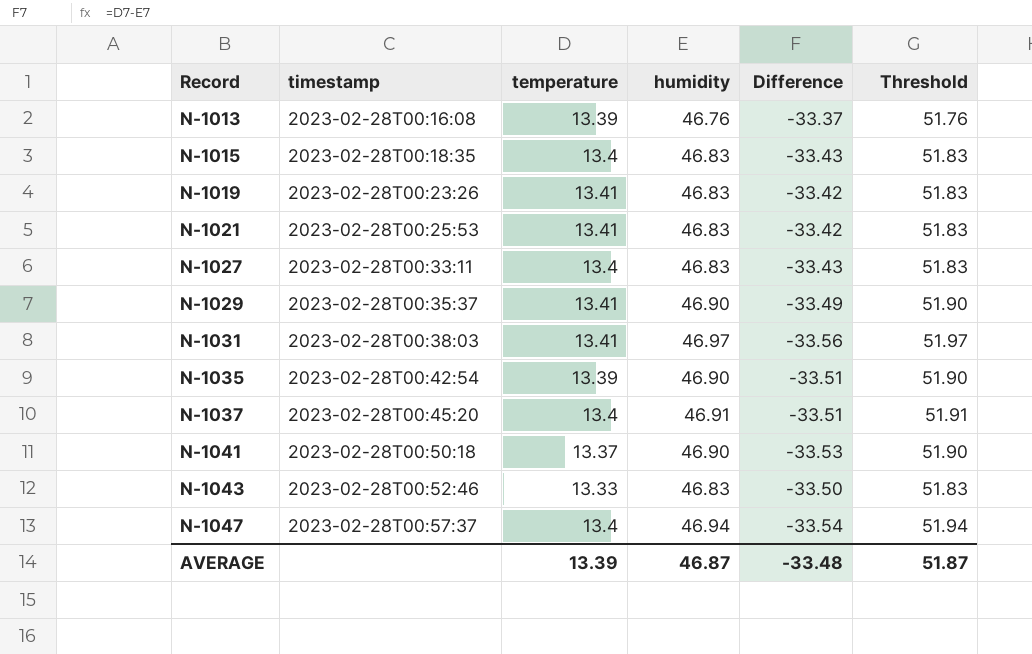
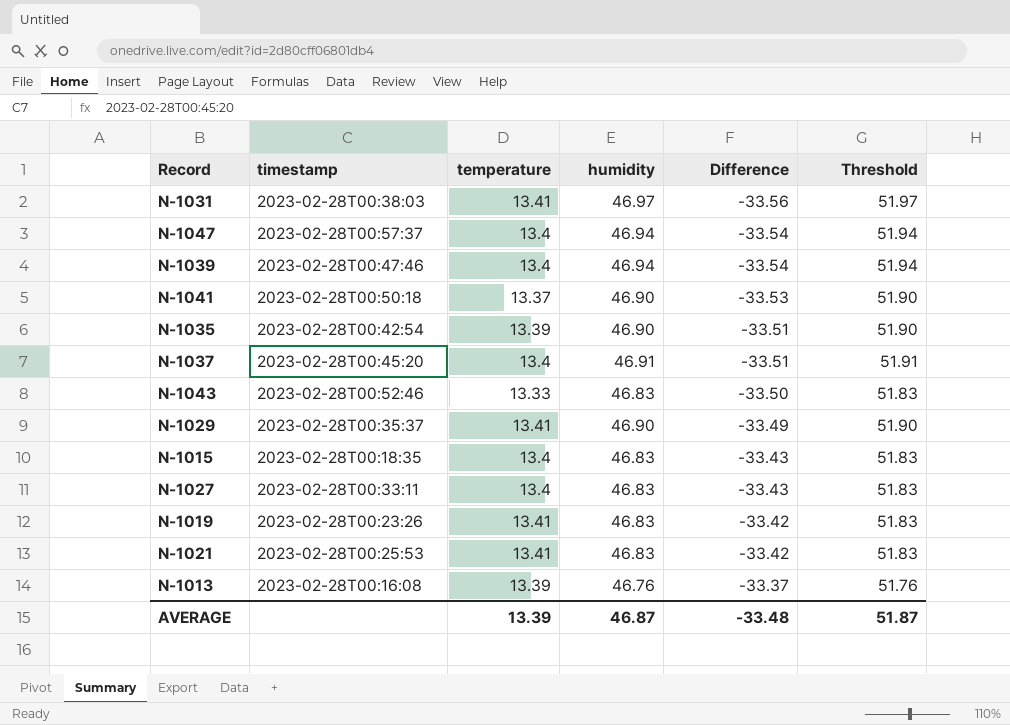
row order: Record ascending -> Difference ascending
row N-1039: none -> 2023-02-28T00:47:46 | 13.4 | 46.94 | -33.54 | 51.94

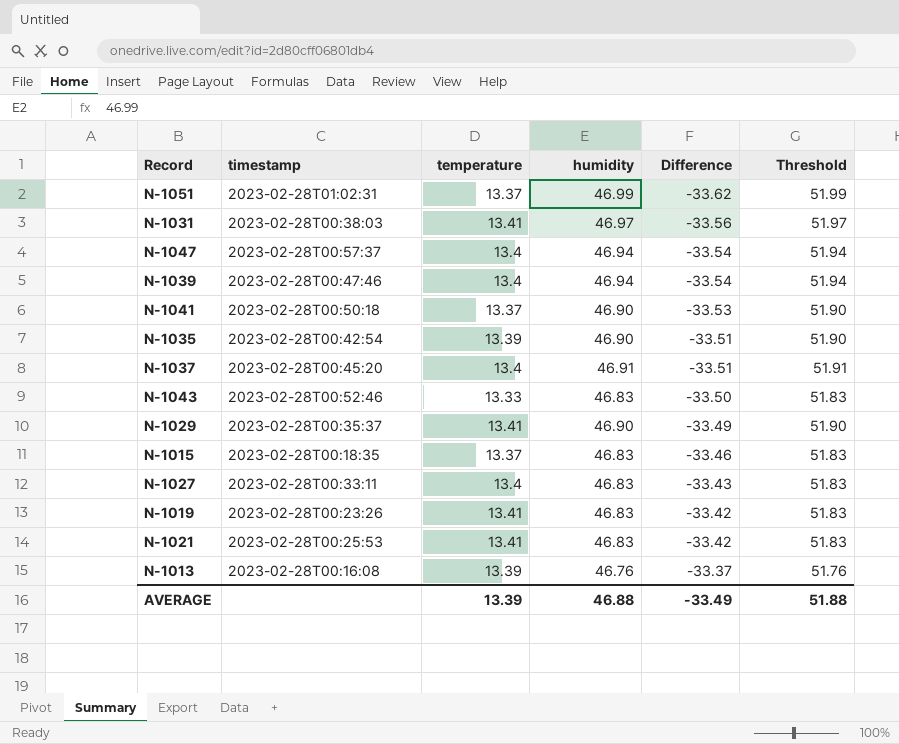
row N-1051: none -> 2023-02-28T01:02:31 | 13.37 | 46.99 | -33.62 | 51.99
N-1015 | temperature: 13.4 -> 13.37
N-1015 | Difference: -33.43 -> -33.46
AVERAGE | humidity: 46.87 -> 46.88
AVERAGE | Difference: -33.48 -> -33.49
AVERAGE | Threshold: 51.87 -> 51.88

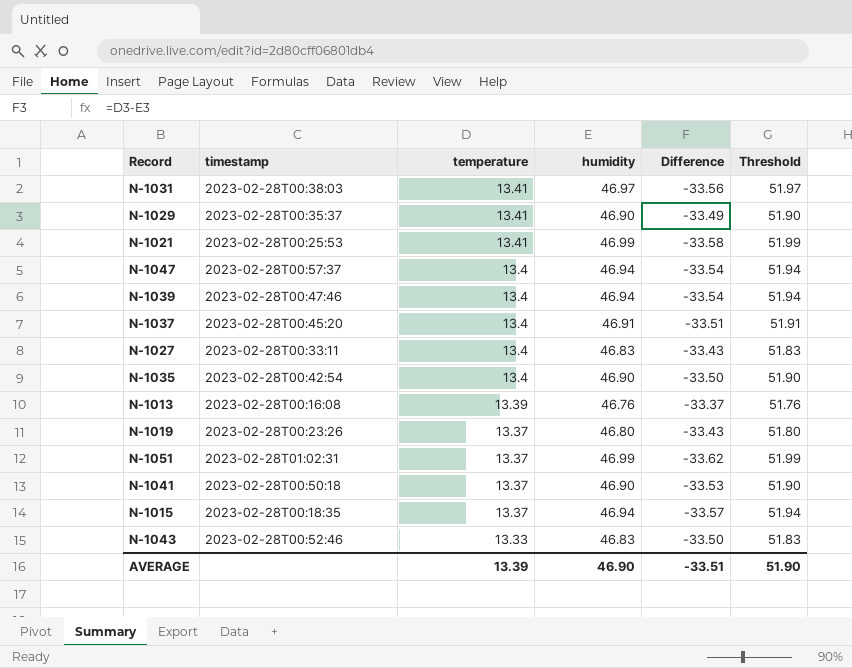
row order: Difference ascending -> temperature descending
N-1021 | humidity: 46.83 -> 46.99
N-1021 | Difference: -33.42 -> -33.58
N-1021 | Threshold: 51.83 -> 51.99
N-1035 | temperature: 13.39 -> 13.4
N-1035 | Difference: -33.51 -> -33.50
N-1019 | temperature: 13.41 -> 13.37
N-1019 | humidity: 46.83 -> 46.80
N-1019 | Difference: -33.42 -> -33.43
N-1019 | Threshold: 51.83 -> 51.80
N-1015 | humidity: 46.83 -> 46.94
N-1015 | Difference: -33.46 -> -33.57
N-1015 | Threshold: 51.83 -> 51.94
AVERAGE | humidity: 46.88 -> 46.90
AVERAGE | Difference: -33.49 -> -33.51
AVERAGE | Threshold: 51.88 -> 51.90

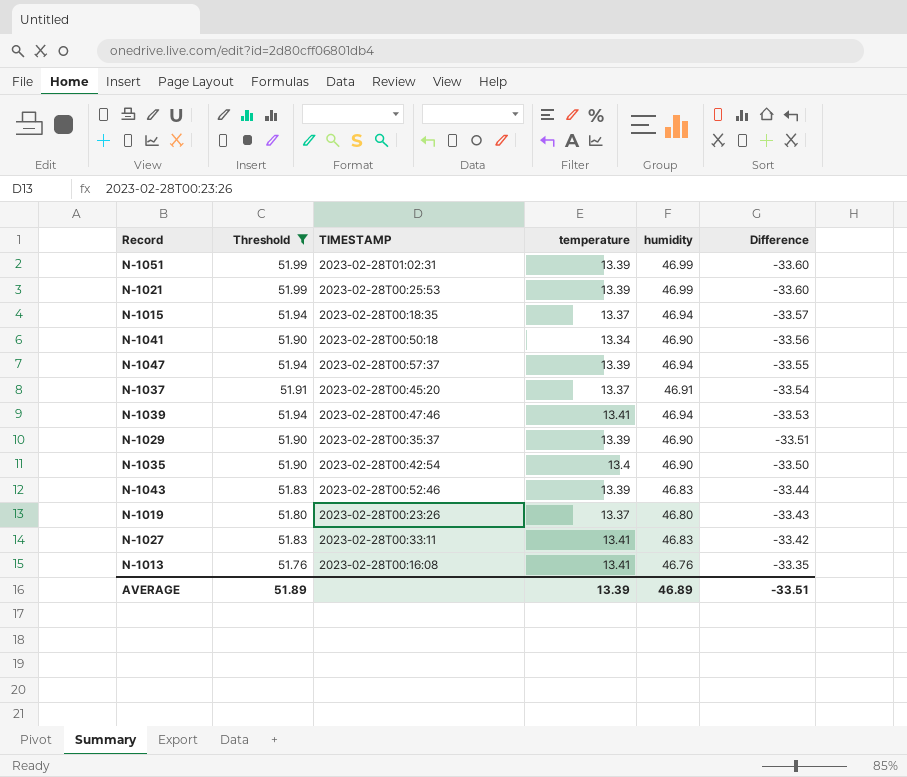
filter: none -> Threshold != 51.97
row order: temperature descending -> Difference ascending
column Threshold | position: 6 -> 2
column name: timestamp -> TIMESTAMP
N-1051 | temperature: 13.37 -> 13.39
N-1051 | Difference: -33.62 -> -33.60
N-1021 | temperature: 13.41 -> 13.39
N-1021 | Difference: -33.58 -> -33.60
N-1041 | temperature: 13.37 -> 13.34
N-1041 | Difference: -33.53 -> -33.56
N-1047 | temperature: 13.4 -> 13.39
N-1047 | Difference: -33.54 -> -33.55
N-1037 | temperature: 13.4 -> 13.37
N-1037 | Difference: -33.51 -> -33.54
N-1039 | temperature: 13.4 -> 13.41
N-1039 | Difference: -33.54 -> -33.53
N-1029 | temperature: 13.41 -> 13.39
N-1029 | Difference: -33.49 -> -33.51
N-1043 | temperature: 13.33 -> 13.39
N-1043 | Difference: -33.50 -> -33.44
N-1027 | temperature: 13.4 -> 13.41
N-1027 | Difference: -33.43 -> -33.42
N-1013 | temperature: 13.39 -> 13.41
N-1013 | Difference: -33.37 -> -33.35
AVERAGE | Threshold: 51.90 -> 51.89
AVERAGE | humidity: 46.90 -> 46.89

